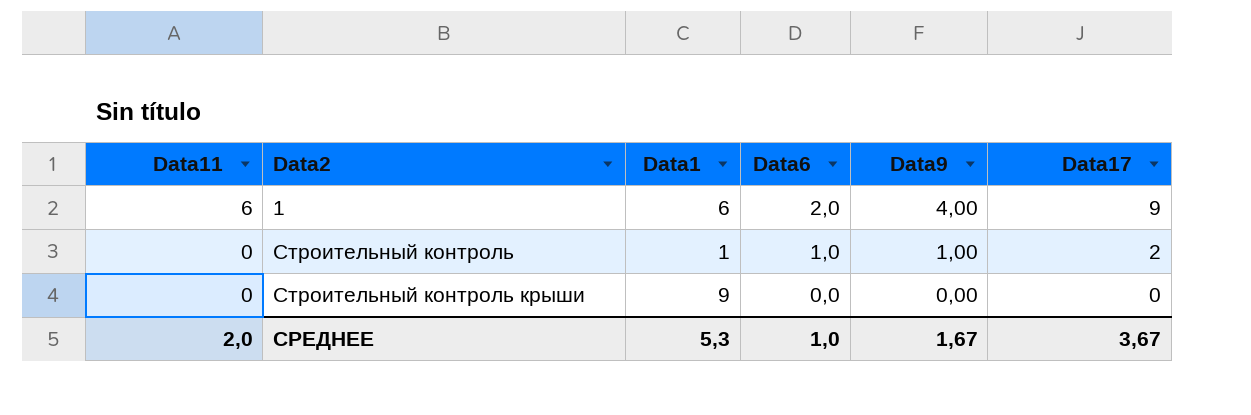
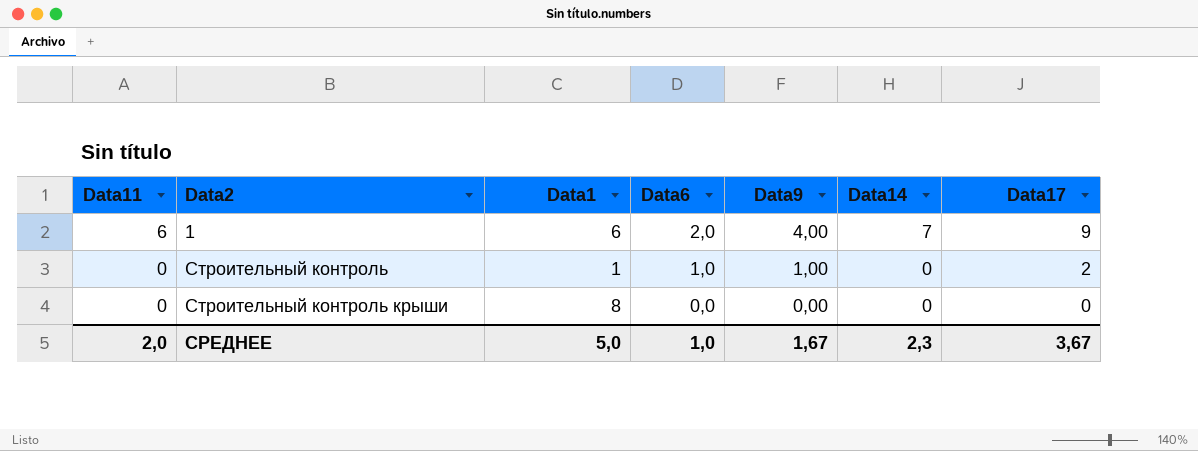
column Data14 | position: none -> 6
Строительный контроль крыши | Data1: 9 -> 8
СРЕДНЕЕ | Data1: 5,3 -> 5,0

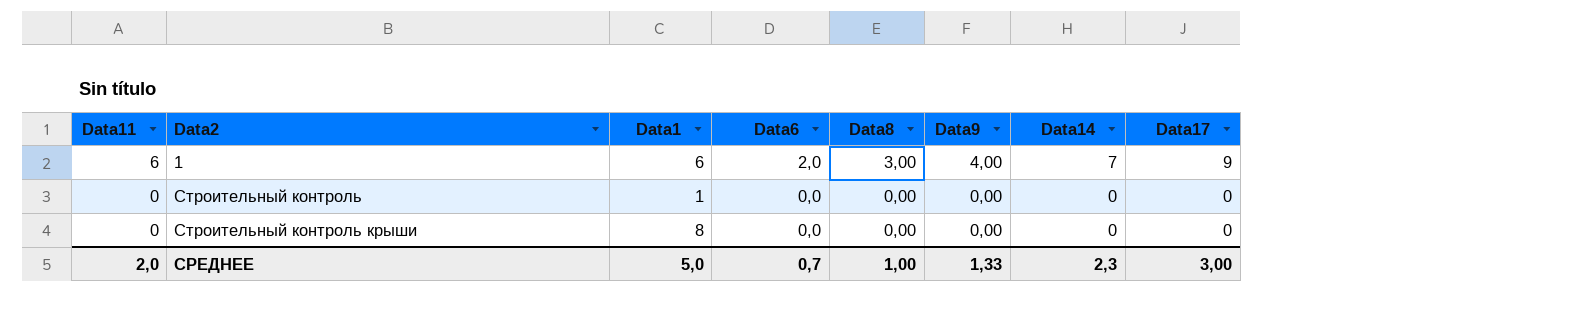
column Data8 | position: none -> 5
Строительный контроль | Data6: 1,0 -> 0,0
Строительный контроль | Data9: 1,00 -> 0,00
Строительный контроль | Data17: 2 -> 0
СРЕДНЕЕ | Data6: 1,0 -> 0,7
СРЕДНЕЕ | Data9: 1,67 -> 1,33
СРЕДНЕЕ | Data17: 3,67 -> 3,00

